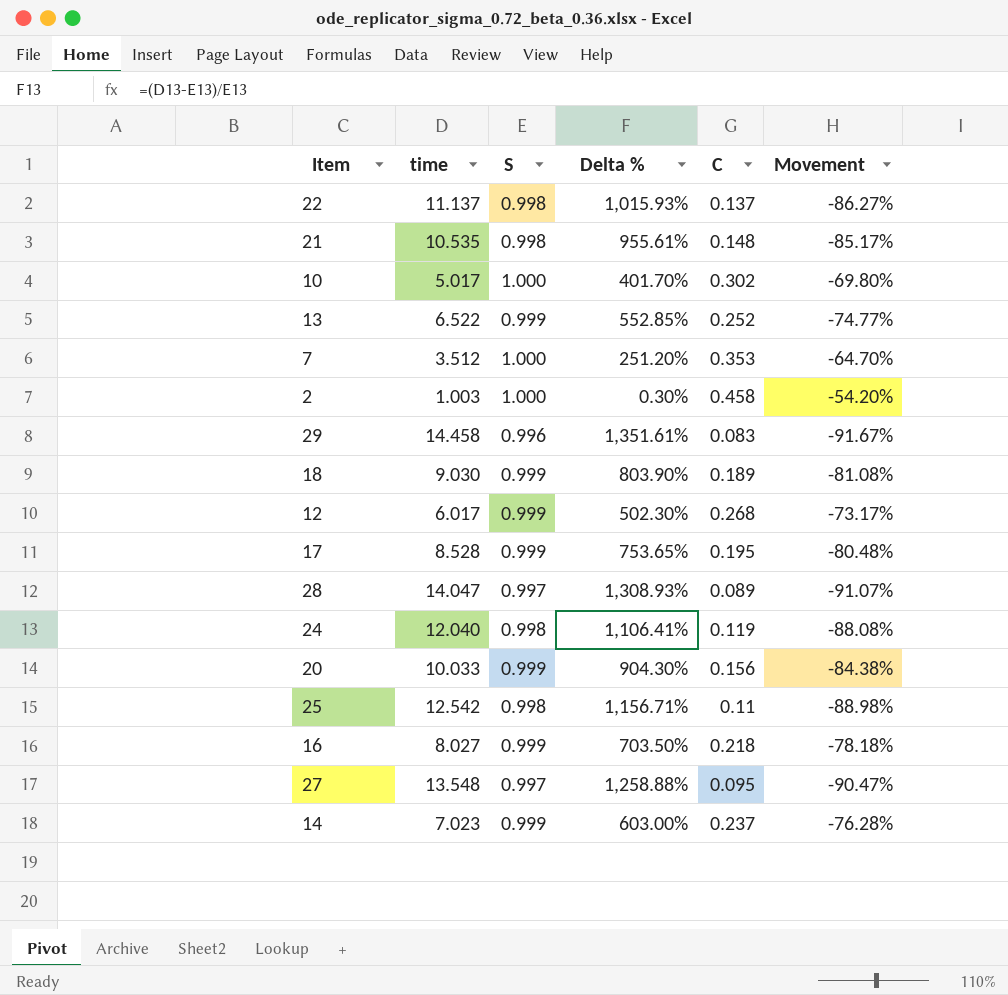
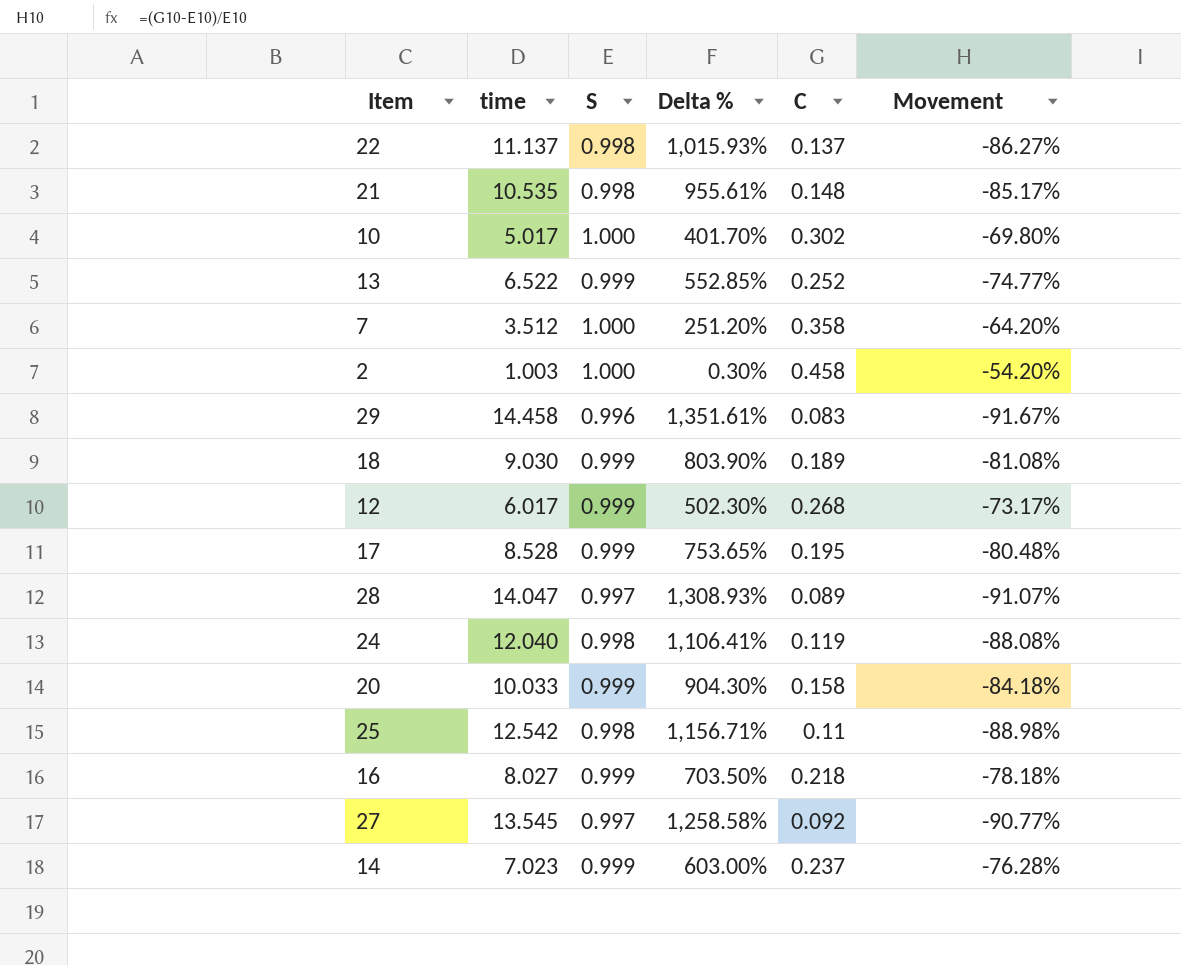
7 | C: 0.353 -> 0.358
7 | Movement: -64.70% -> -64.20%
20 | C: 0.156 -> 0.158
20 | Movement: -84.38% -> -84.18%
27 | time: 13.548 -> 13.545
27 | Delta %: 1,258.88% -> 1,258.58%
27 | C: 0.095 -> 0.092
27 | Movement: -90.47% -> -90.77%

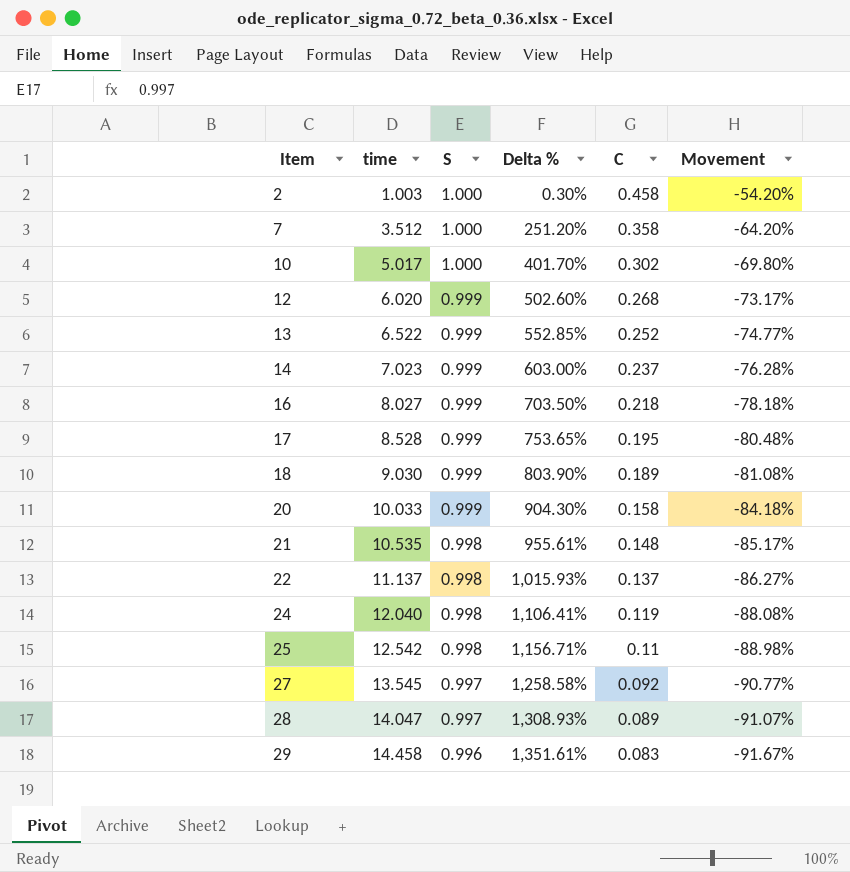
row order: none -> Item ascending
12 | time: 6.017 -> 6.020
12 | Delta %: 502.30% -> 502.60%

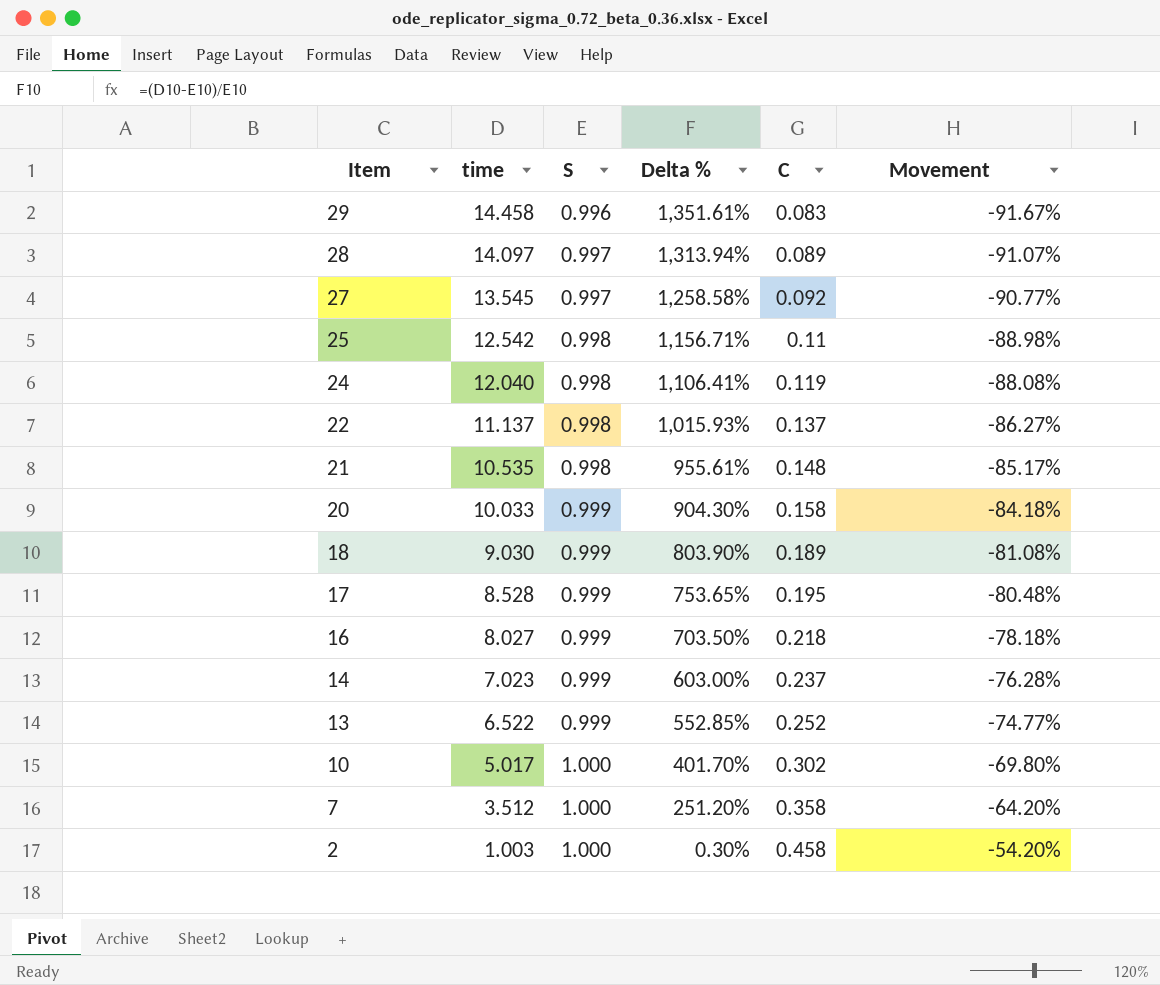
row order: Item ascending -> Item descending
row 12: 6.020 | 0.999 | 502.60% | 0.268 | -73.17% -> none
28 | time: 14.047 -> 14.097
28 | Delta %: 1,308.93% -> 1,313.94%

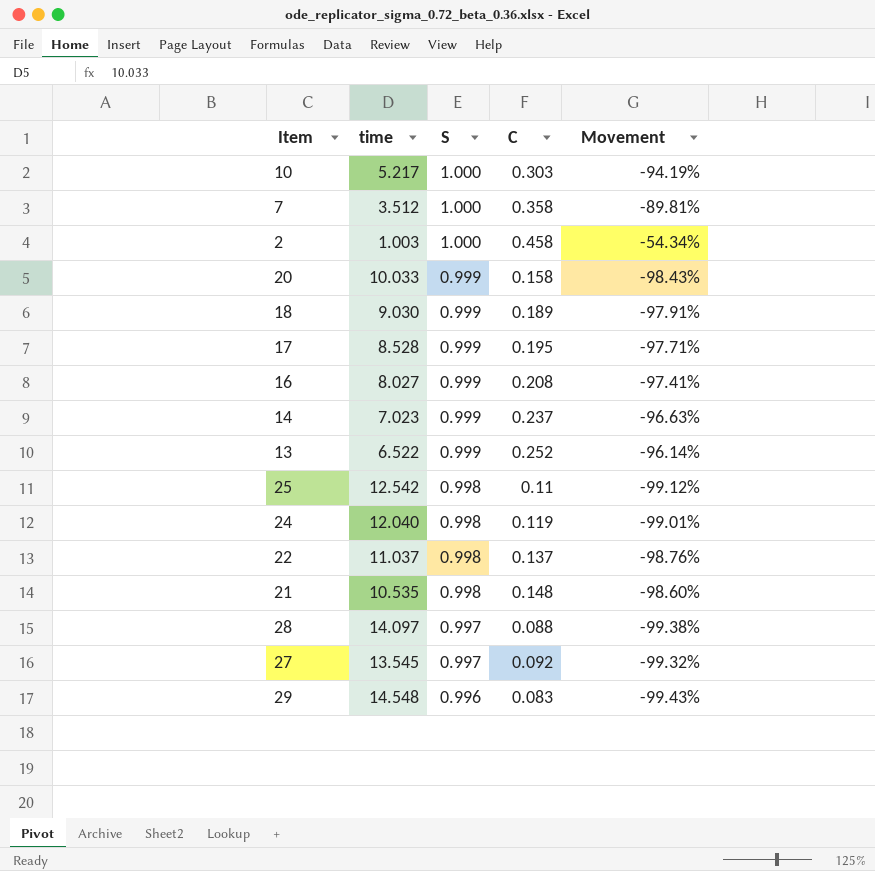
row order: Item descending -> S descending
column Delta % | formula: ([time] - [S]) / [S] -> none
column Movement | formula: ([C] - [S]) / [S] -> ([C] - [time]) / [time]
10 | time: 5.017 -> 5.217
10 | C: 0.302 -> 0.303
16 | C: 0.218 -> 0.208
22 | time: 11.137 -> 11.037
28 | C: 0.089 -> 0.088
29 | time: 14.458 -> 14.548

